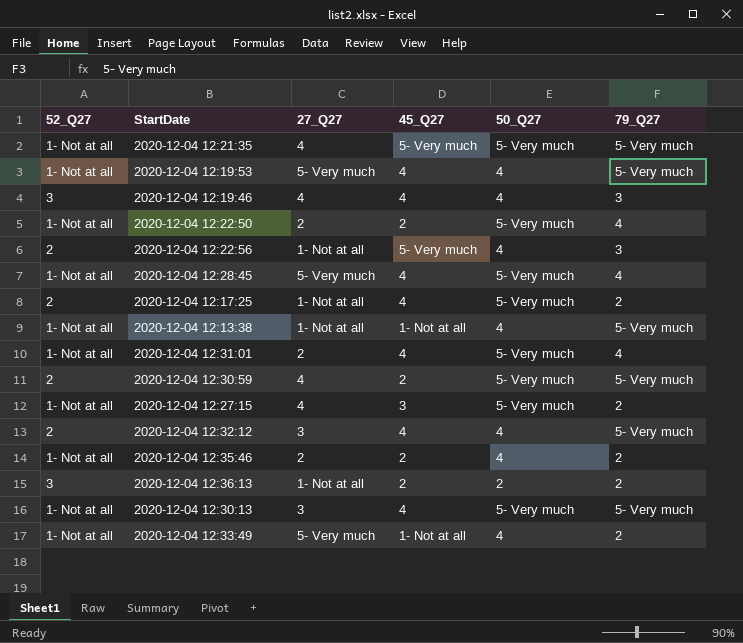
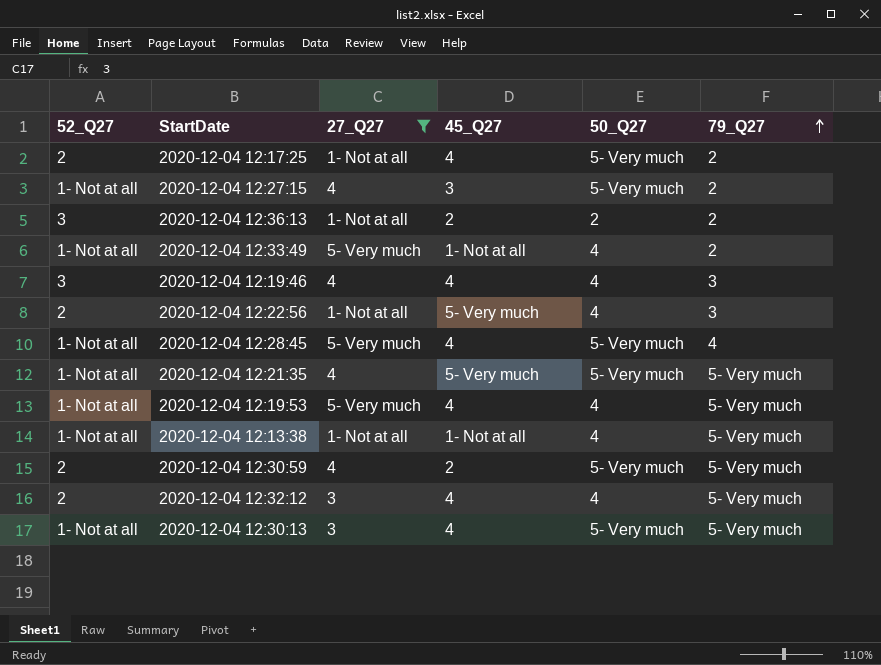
filter: none -> 27_Q27 != 2
row order: none -> 79_Q27 ascending

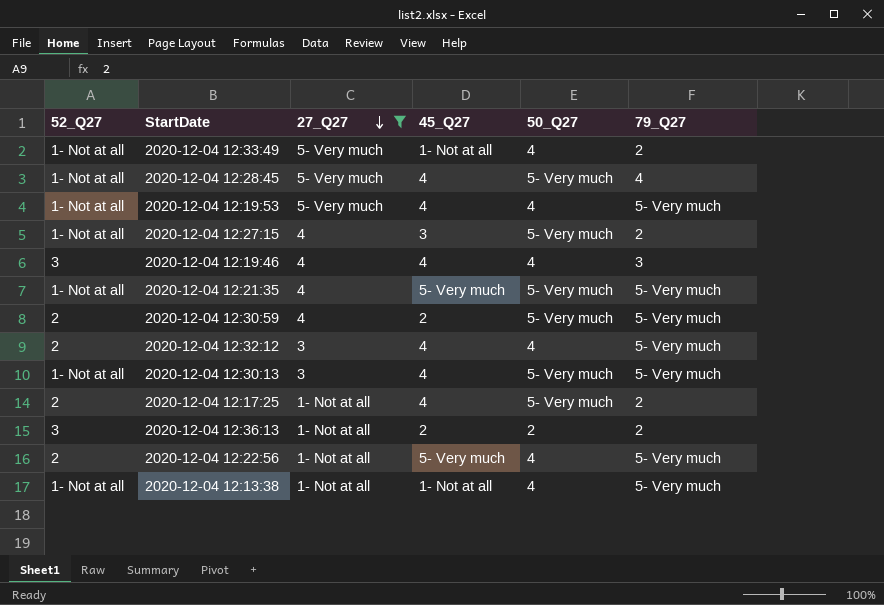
row order: 79_Q27 ascending -> 27_Q27 descending
2020-12-04 12:22:56 | 79_Q27: 3 -> 5- Very much

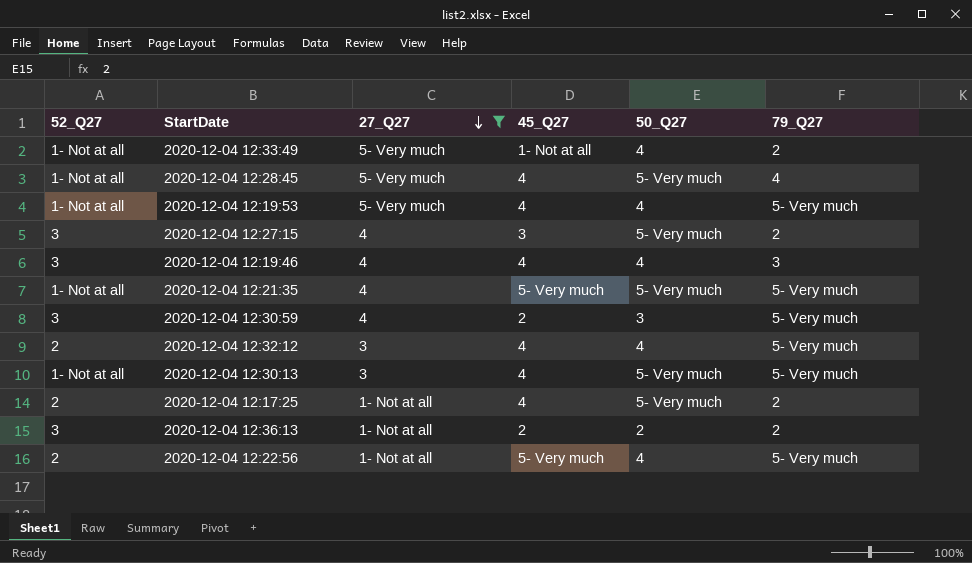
row 2020-12-04 12:13:38: 1- Not at all | 1- Not at all | 1- Not at all | 4 | 5- Very much -> none
2020-12-04 12:27:15 | 52_Q27: 1- Not at all -> 3
2020-12-04 12:30:59 | 52_Q27: 2 -> 3
2020-12-04 12:30:59 | 50_Q27: 5- Very much -> 3

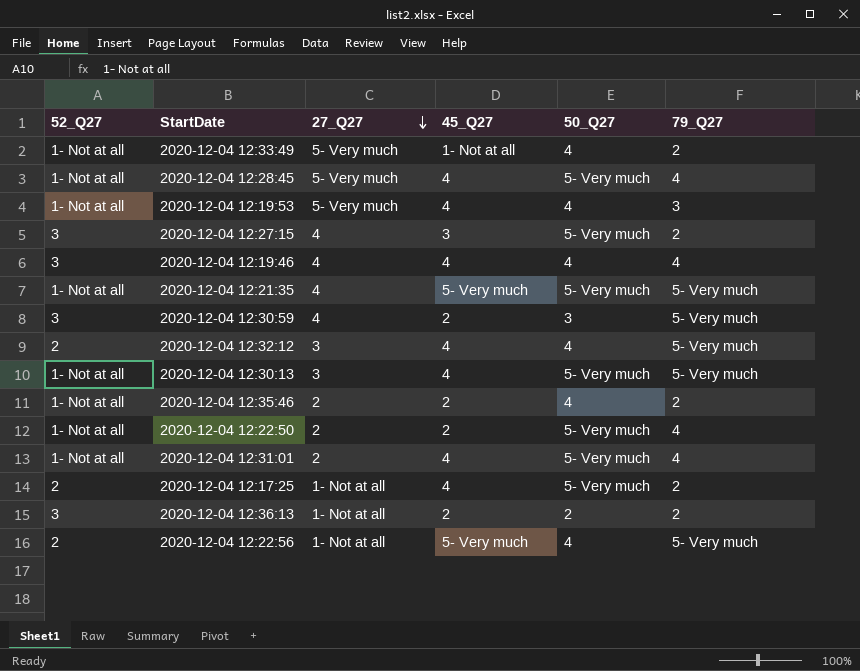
filter: 27_Q27 != 2 -> none
2020-12-04 12:19:53 | 79_Q27: 5- Very much -> 3
2020-12-04 12:19:46 | 79_Q27: 3 -> 4

